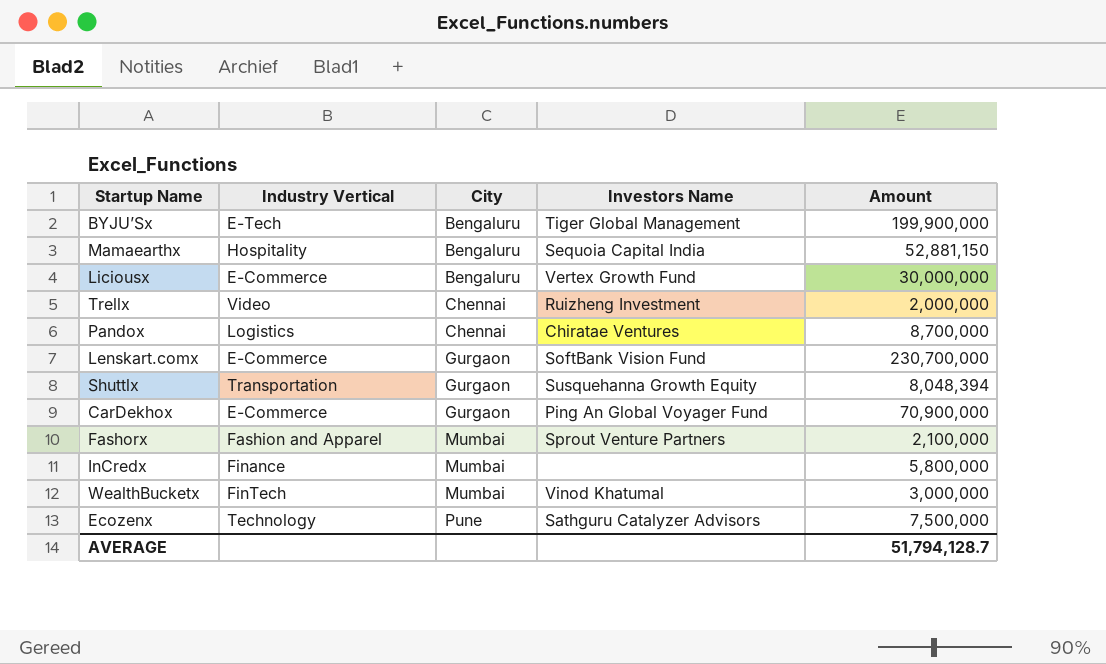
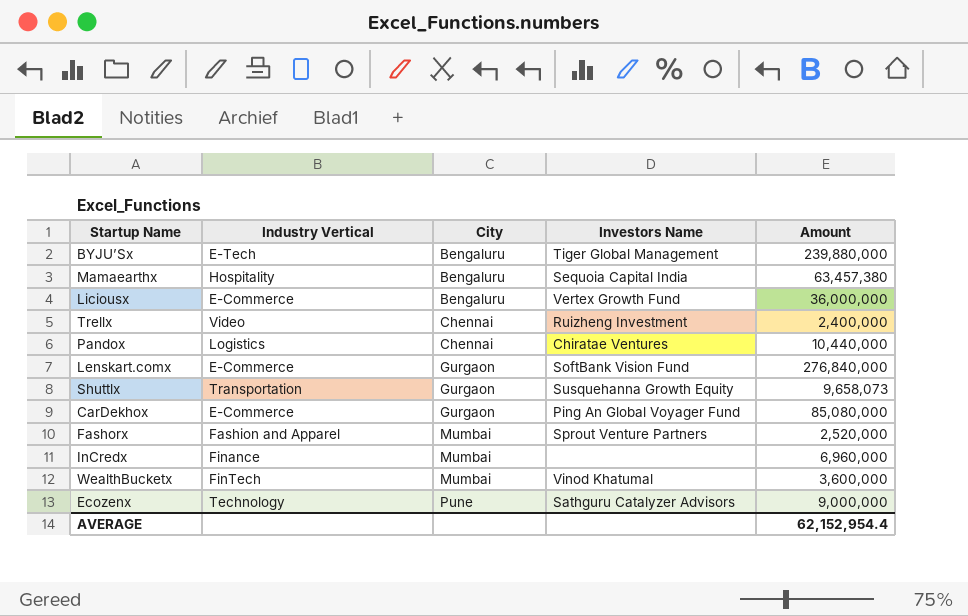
BYJU’Sx | Amount: 199,900,000 -> 239,880,000
Mamaearthx | Amount: 52,881,150 -> 63,457,380
Liciousx | Amount: 30,000,000 -> 36,000,000
Trellx | Amount: 2,000,000 -> 2,400,000
Pandox | Amount: 8,700,000 -> 10,440,000
Lenskart.comx | Amount: 230,700,000 -> 276,840,000
Shuttlx | Amount: 8,048,394 -> 9,658,073
CarDekhox | Amount: 70,900,000 -> 85,080,000
Fashorx | Amount: 2,100,000 -> 2,520,000
InCredx | Amount: 5,800,000 -> 6,960,000
WealthBucketx | Amount: 3,000,000 -> 3,600,000
Ecozenx | Amount: 7,500,000 -> 9,000,000
AVERAGE | Amount: 51,794,128.7 -> 62,152,954.4

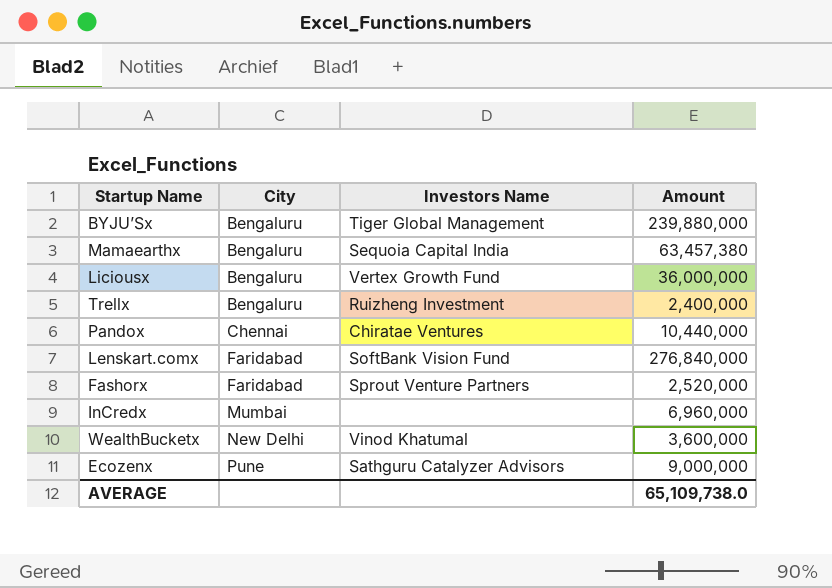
column Industry Vertical | position: 2 -> none
row Shuttlx: Transportation | Gurgaon | Susquehanna Growth Equity | 9,658,073 -> none
row CarDekhox: E-Commerce | Gurgaon | Ping An Global Voyager Fund | 85,080,000 -> none
Trellx | City: Chennai -> Bengaluru
Lenskart.comx | City: Gurgaon -> Faridabad
Fashorx | City: Mumbai -> Faridabad
WealthBucketx | City: Mumbai -> New Delhi
AVERAGE | Amount: 62,152,954.4 -> 65,109,738.0

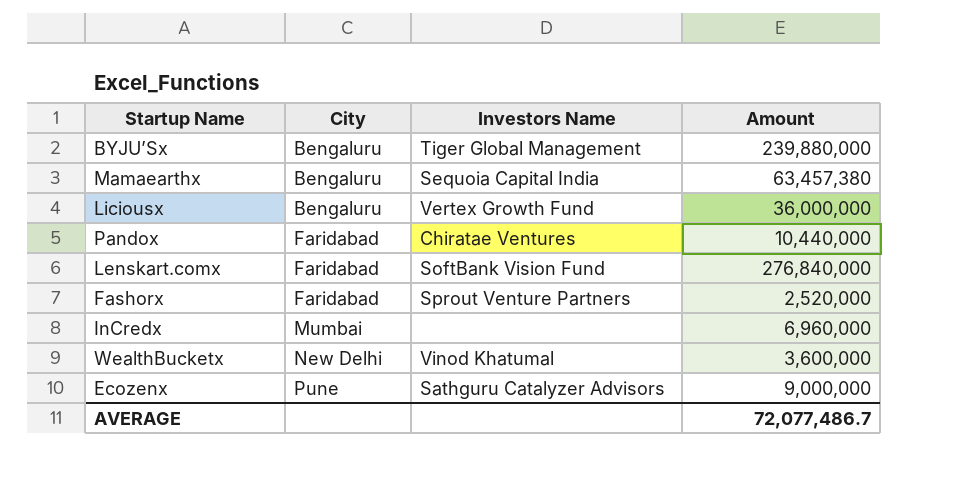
row Trellx: Bengaluru | Ruizheng Investment | 2,400,000 -> none
Pandox | City: Chennai -> Faridabad
AVERAGE | Amount: 65,109,738.0 -> 72,077,486.7

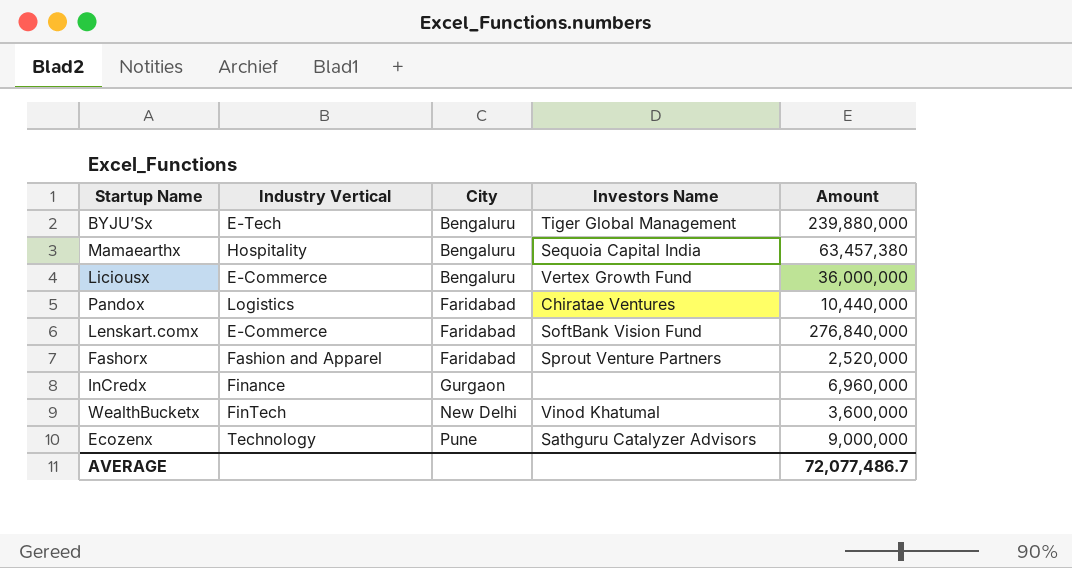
column Industry Vertical | position: none -> 2
InCredx | City: Mumbai -> Gurgaon

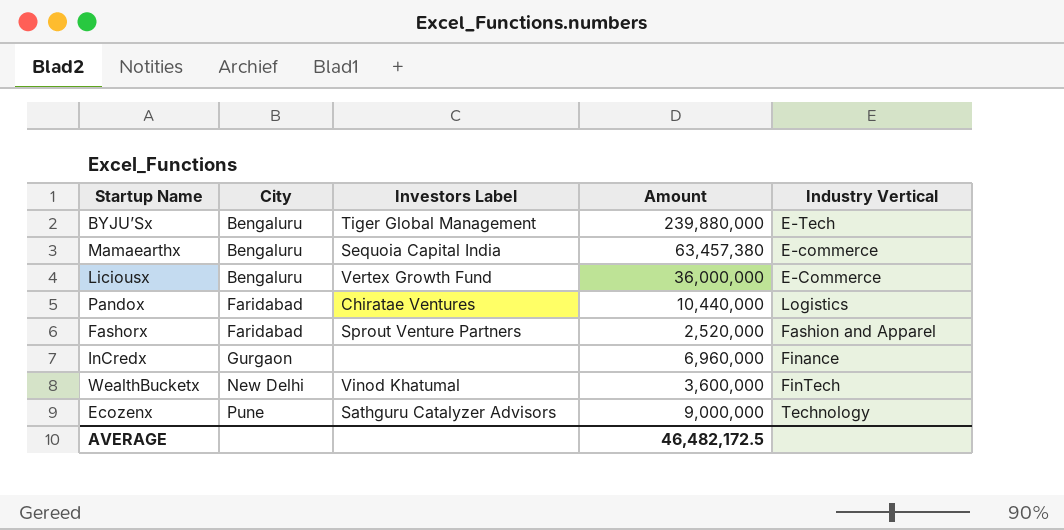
column name: Investors Name -> Investors Label
column Industry Vertical | position: 2 -> 5
row Lenskart.comx: E-Commerce | Faridabad | SoftBank Vision Fund | 276,840,000 -> none
Mamaearthx | Industry Vertical: Hospitality -> E-commerce
AVERAGE | Amount: 72,077,486.7 -> 46,482,172.5

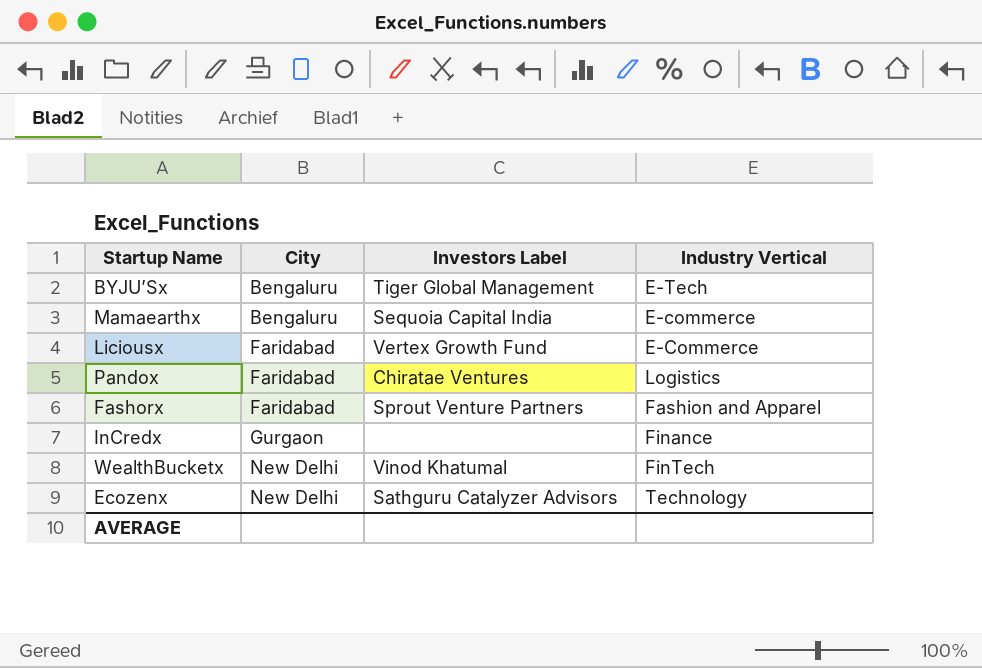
column Amount | position: 4 -> none
Liciousx | City: Bengaluru -> Faridabad
Ecozenx | City: Pune -> New Delhi

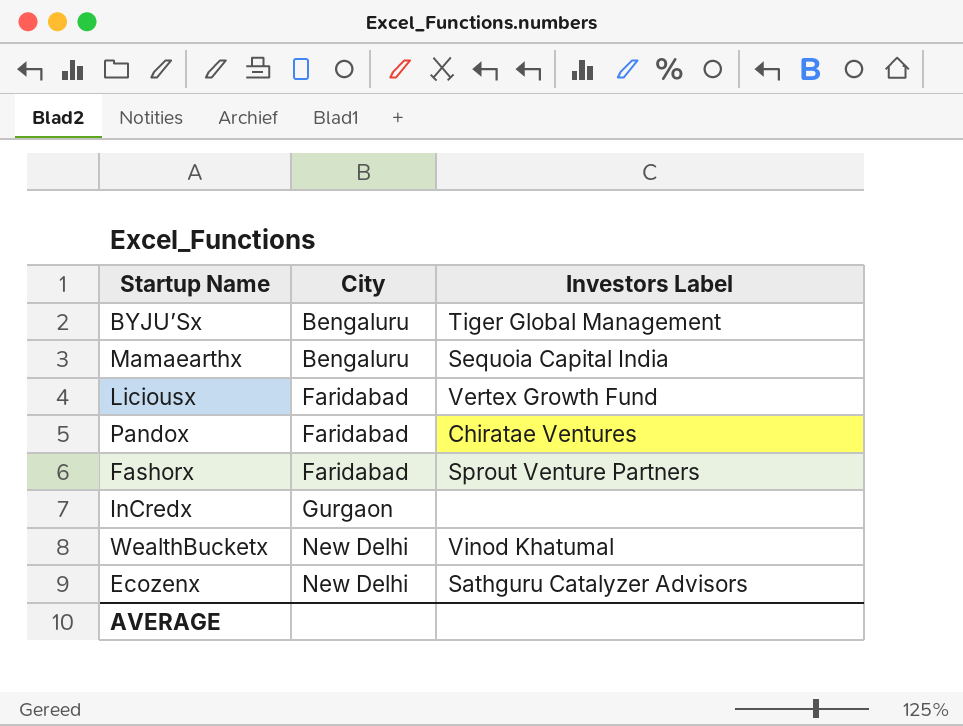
column Industry Vertical | position: 4 -> none

